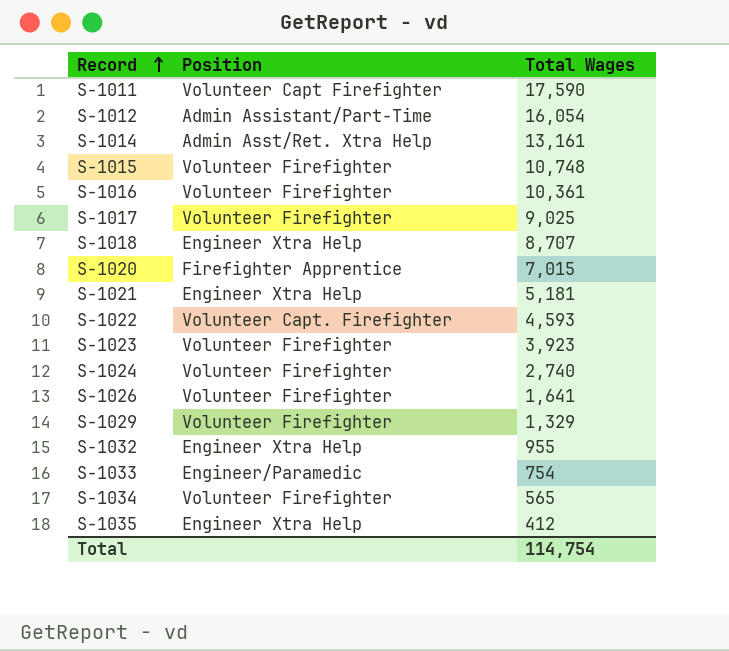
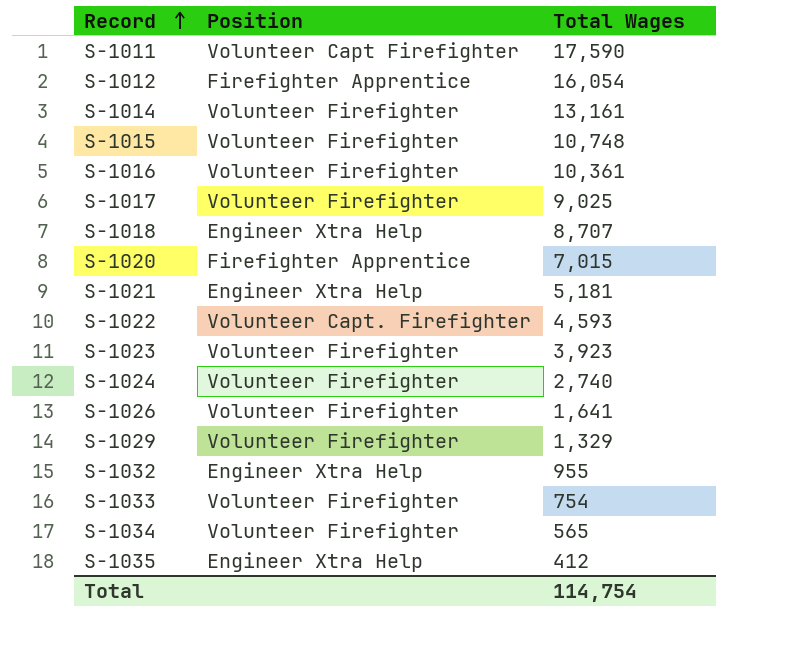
S-1012 | Position: Admin Assistant/Part-Time -> Firefighter Apprentice
S-1014 | Position: Admin Asst/Ret. Xtra Help -> Volunteer Firefighter
S-1033 | Position: Engineer/Paramedic -> Volunteer Firefighter

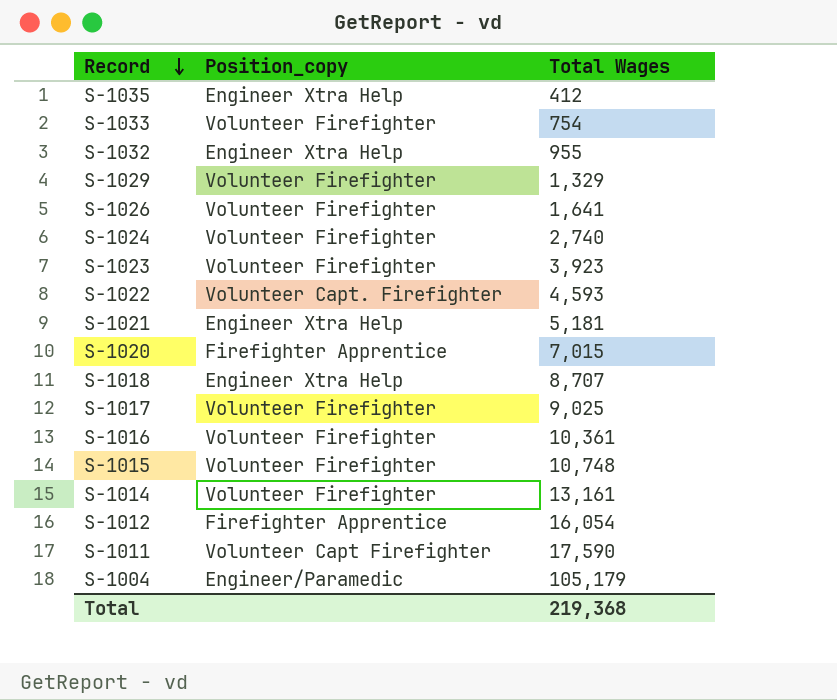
row order: Record ascending -> Record descending
column name: Position -> Position_copy
row S-1034: Volunteer Firefighter | 565 -> none
row S-1004: none -> Engineer/Paramedic | 105,179
Total | Total Wages: 114,754 -> 219,368

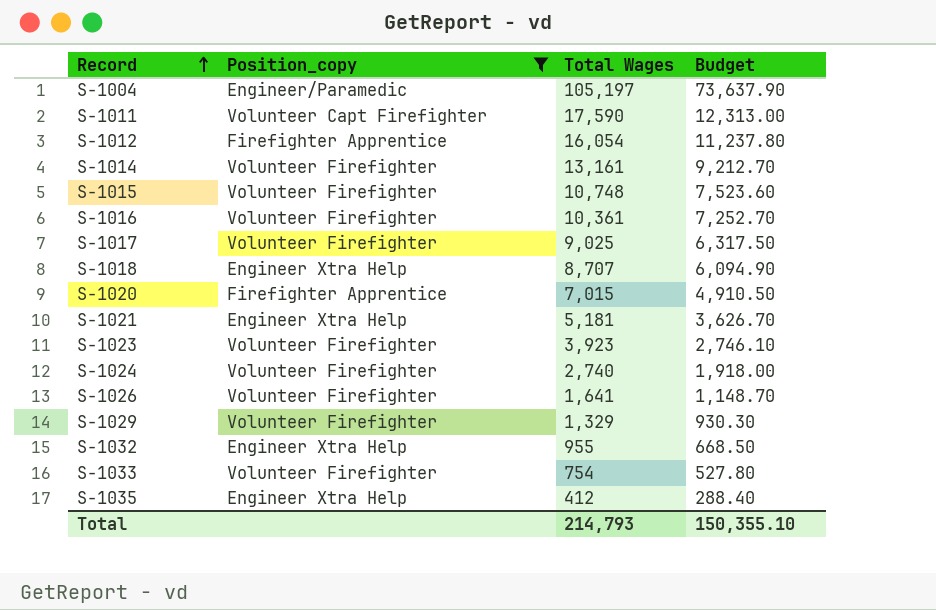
filter: none -> Position_copy != Volunteer Capt. Firefighter
row order: Record descending -> Record ascending
column Budget | formula: none -> [Total Wages] * 0.7
S-1004 | Total Wages: 105,179 -> 105,197
Total | Total Wages: 219,368 -> 214,793

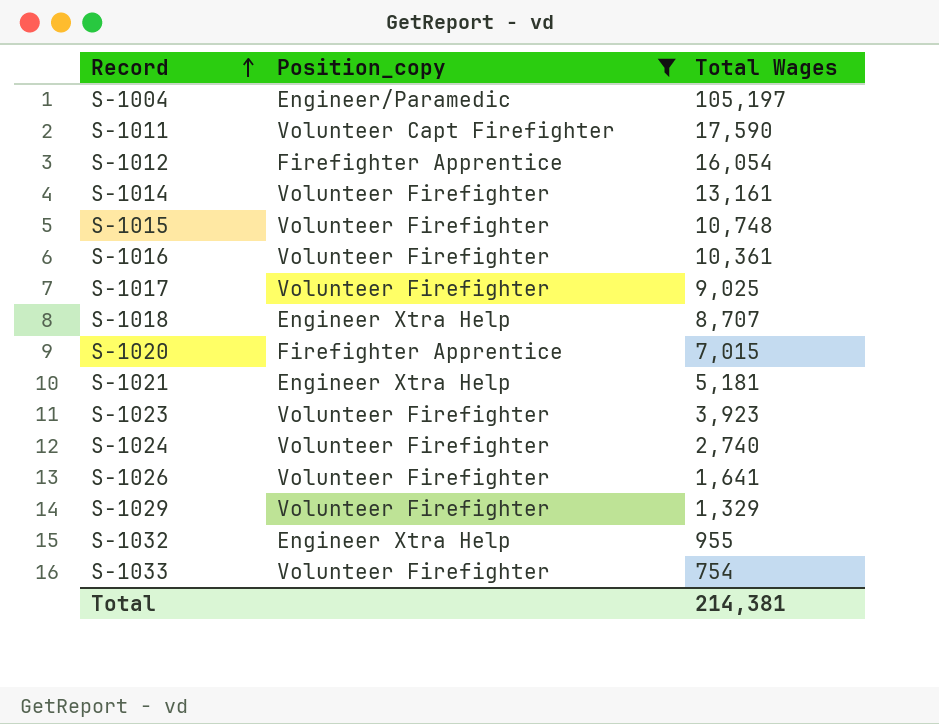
column Budget | formula: [Total Wages] * 0.7 -> none
row S-1035: Engineer Xtra Help | 412 | 288.40 -> none
Total | Total Wages: 214,793 -> 214,381

